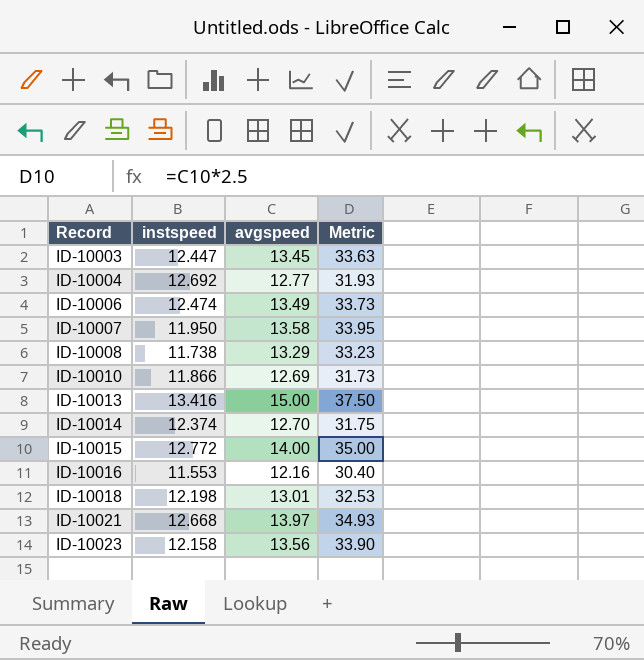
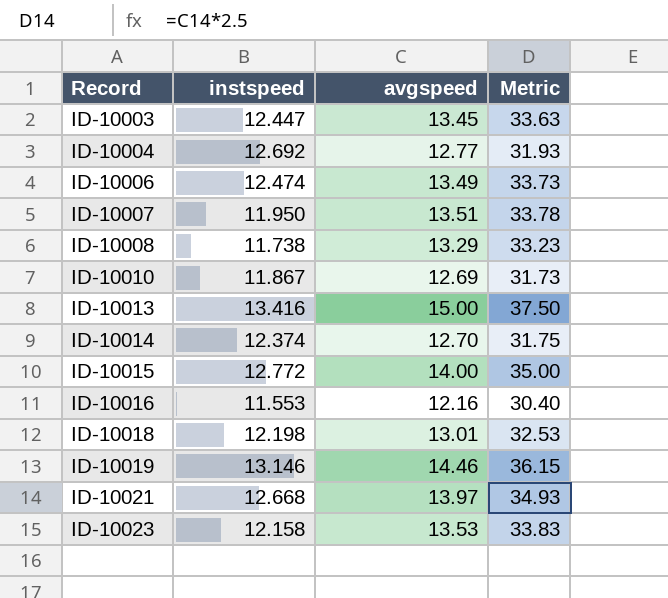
ID-10007 | avgspeed: 13.58 -> 13.51
ID-10007 | Metric: 33.95 -> 33.78
ID-10010 | instspeed: 11.866 -> 11.867
row ID-10019: none -> 13.146 | 14.46 | 36.15
ID-10023 | avgspeed: 13.56 -> 13.53
ID-10023 | Metric: 33.90 -> 33.83

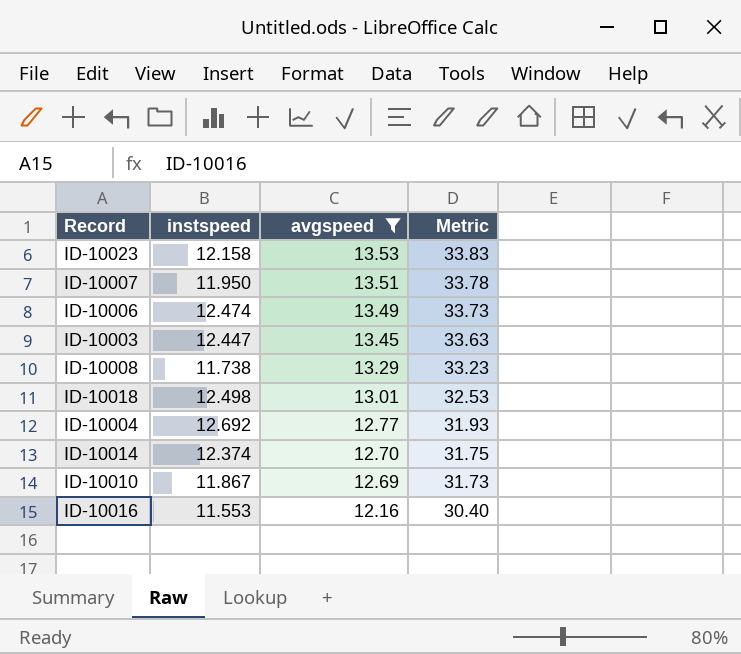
filter: none -> avgspeed <= 13.53
row order: Record ascending -> avgspeed descending
ID-10018 | instspeed: 12.198 -> 12.498

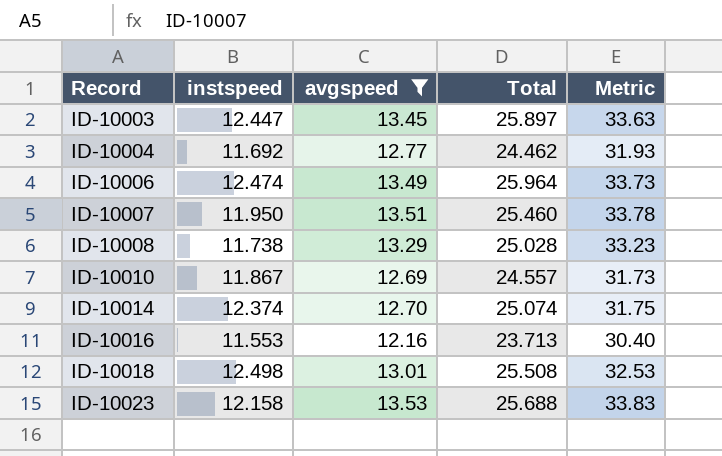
row order: avgspeed descending -> Record ascending
column Total | formula: none -> [instspeed] + [avgspeed]
ID-10004 | instspeed: 12.692 -> 11.692

